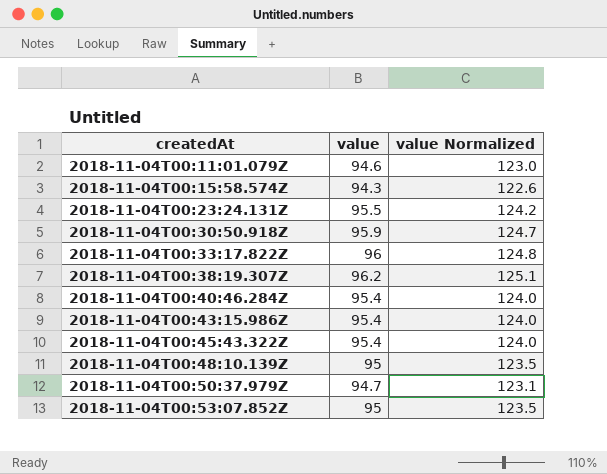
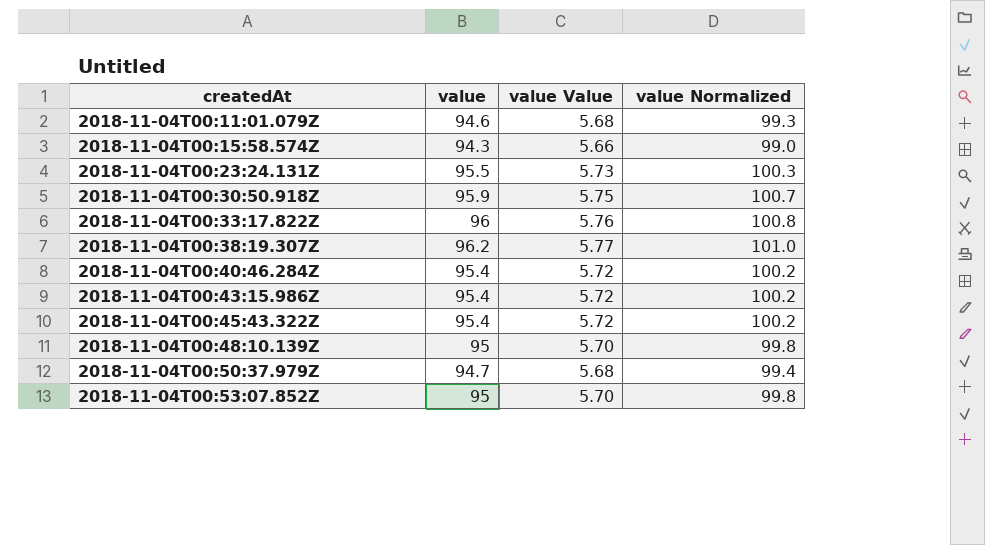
column value Value | formula: none -> [value] * 0.06
column value Normalized | formula: [value] * 1.3 -> [value] * 1.05

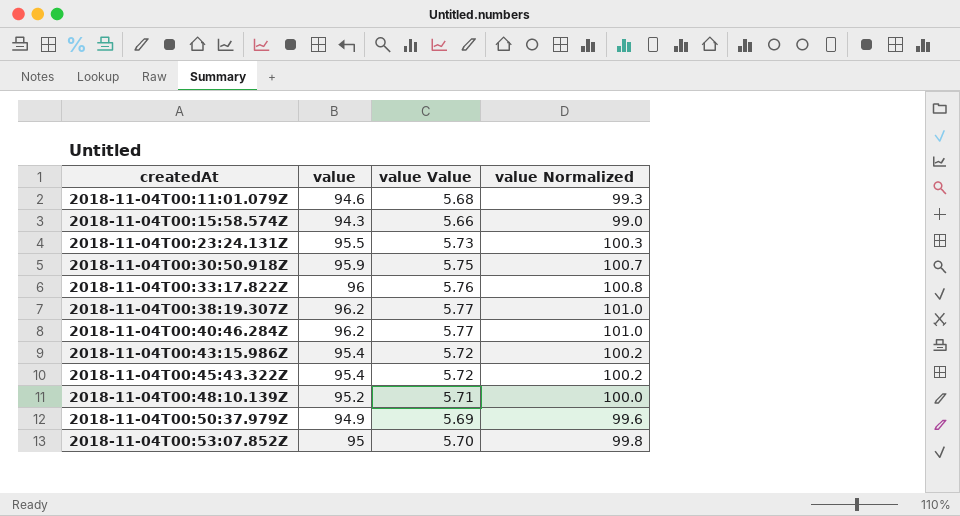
2018-11-04T00:40:46.284Z | value: 95.4 -> 96.2
2018-11-04T00:40:46.284Z | value Value: 5.72 -> 5.77
2018-11-04T00:40:46.284Z | value Normalized: 100.2 -> 101.0
2018-11-04T00:48:10.139Z | value: 95 -> 95.2
2018-11-04T00:48:10.139Z | value Value: 5.70 -> 5.71
2018-11-04T00:48:10.139Z | value Normalized: 99.8 -> 100.0
2018-11-04T00:50:37.979Z | value: 94.7 -> 94.9
2018-11-04T00:50:37.979Z | value Value: 5.68 -> 5.69
2018-11-04T00:50:37.979Z | value Normalized: 99.4 -> 99.6

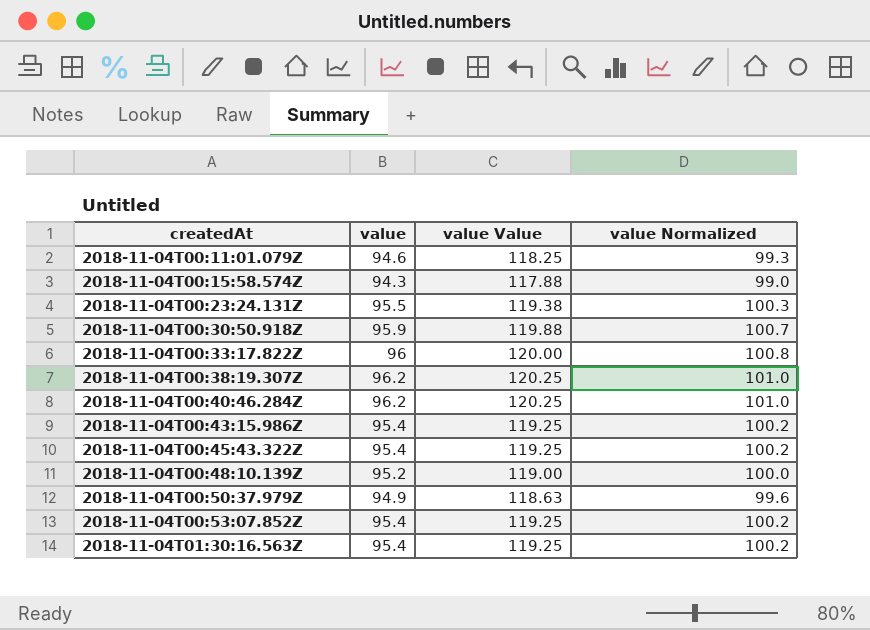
column value Value | formula: [value] * 0.06 -> [value] * 1.25
2018-11-04T00:53:07.852Z | value: 95 -> 95.4
2018-11-04T00:53:07.852Z | value Normalized: 99.8 -> 100.2
row 2018-11-04T01:30:16.563Z: none -> 95.4 | 119.25 | 100.2

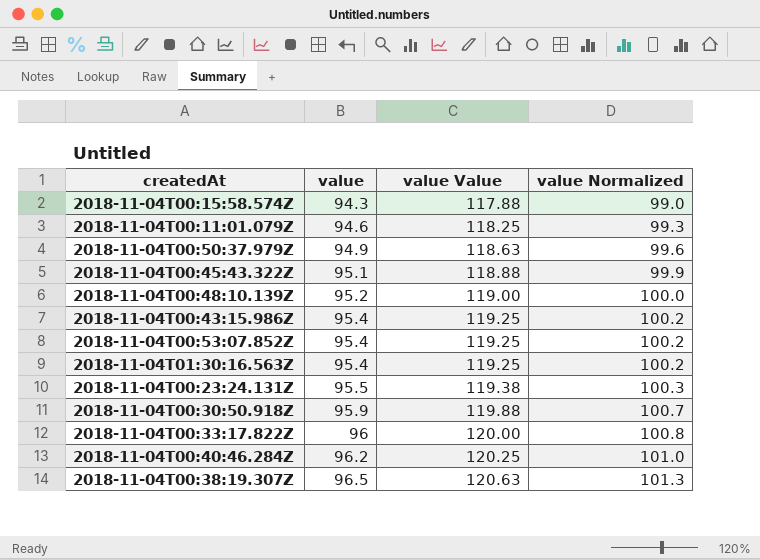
row order: createdAt ascending -> value ascending
2018-11-04T00:45:43.322Z | value: 95.4 -> 95.1
2018-11-04T00:45:43.322Z | value Value: 119.25 -> 118.88
2018-11-04T00:45:43.322Z | value Normalized: 100.2 -> 99.9
2018-11-04T00:38:19.307Z | value: 96.2 -> 96.5
2018-11-04T00:38:19.307Z | value Value: 120.25 -> 120.63
2018-11-04T00:38:19.307Z | value Normalized: 101.0 -> 101.3

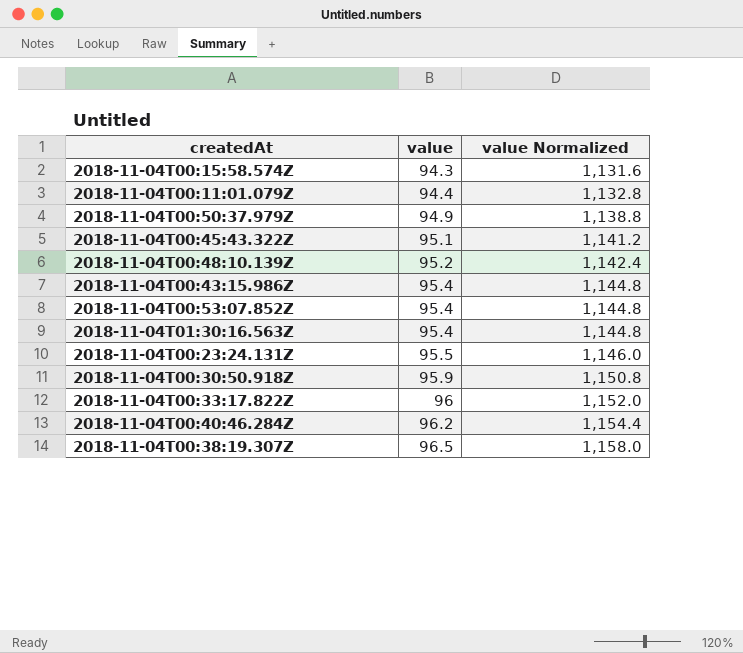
column value Value | formula: [value] * 1.25 -> none
column value Normalized | formula: [value] * 1.05 -> [value] * 12
2018-11-04T00:11:01.079Z | value: 94.6 -> 94.4

